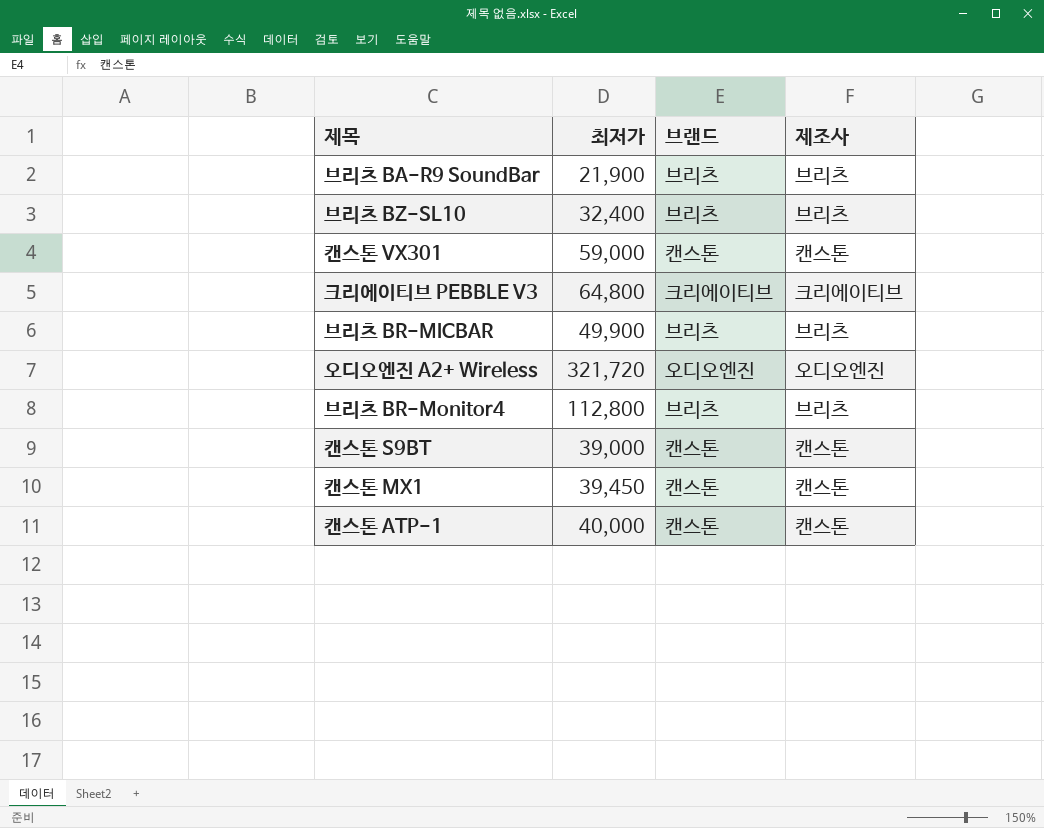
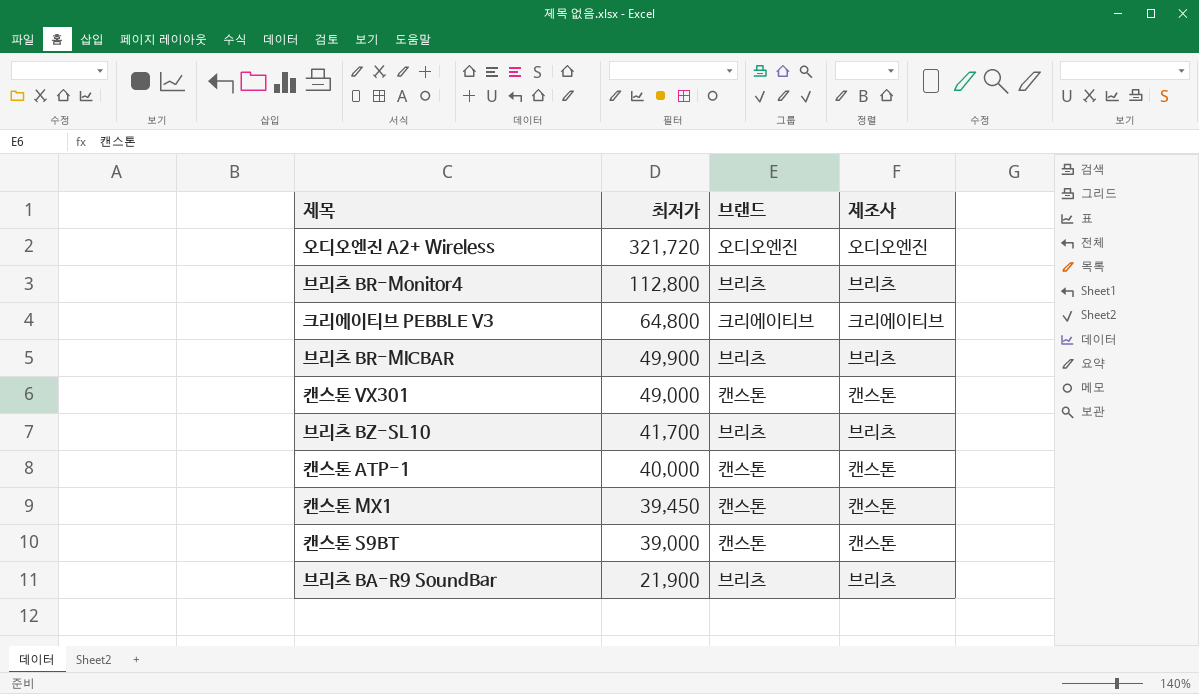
row order: none -> 최저가 descending
캔스톤 VX301 | 최저가: 59,000 -> 49,000
브리츠 BZ-SL10 | 최저가: 32,400 -> 41,700

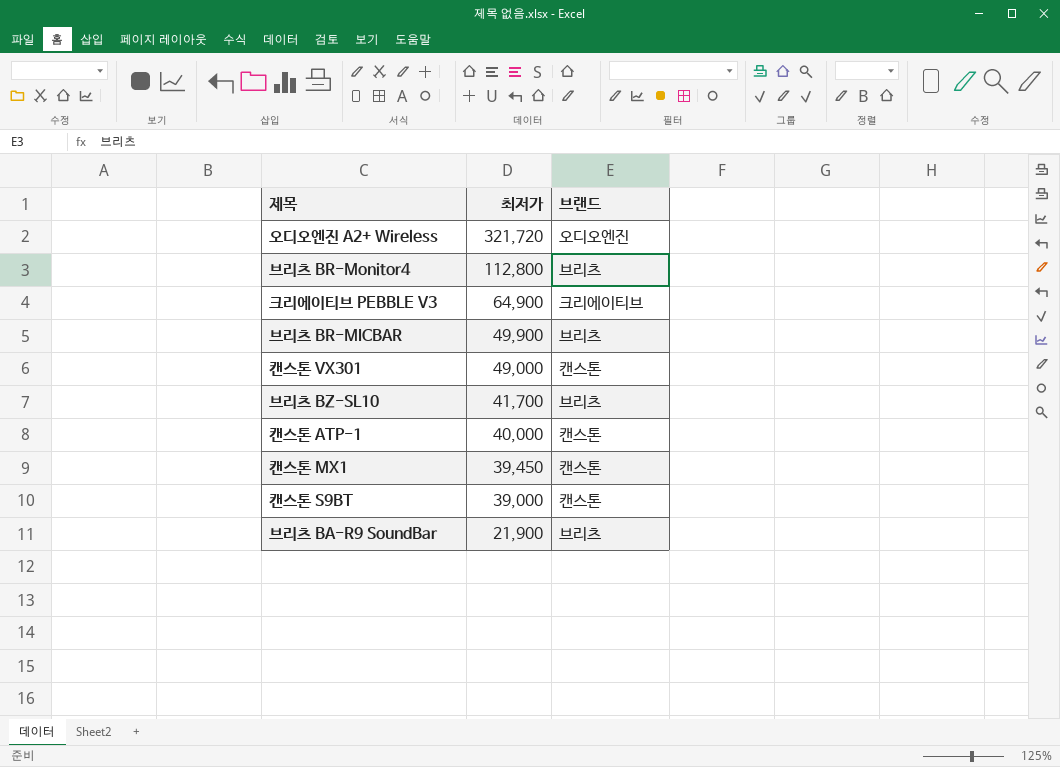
column 제조사 | position: 4 -> none
크리에이티브 PEBBLE V3 | 최저가: 64,800 -> 64,900

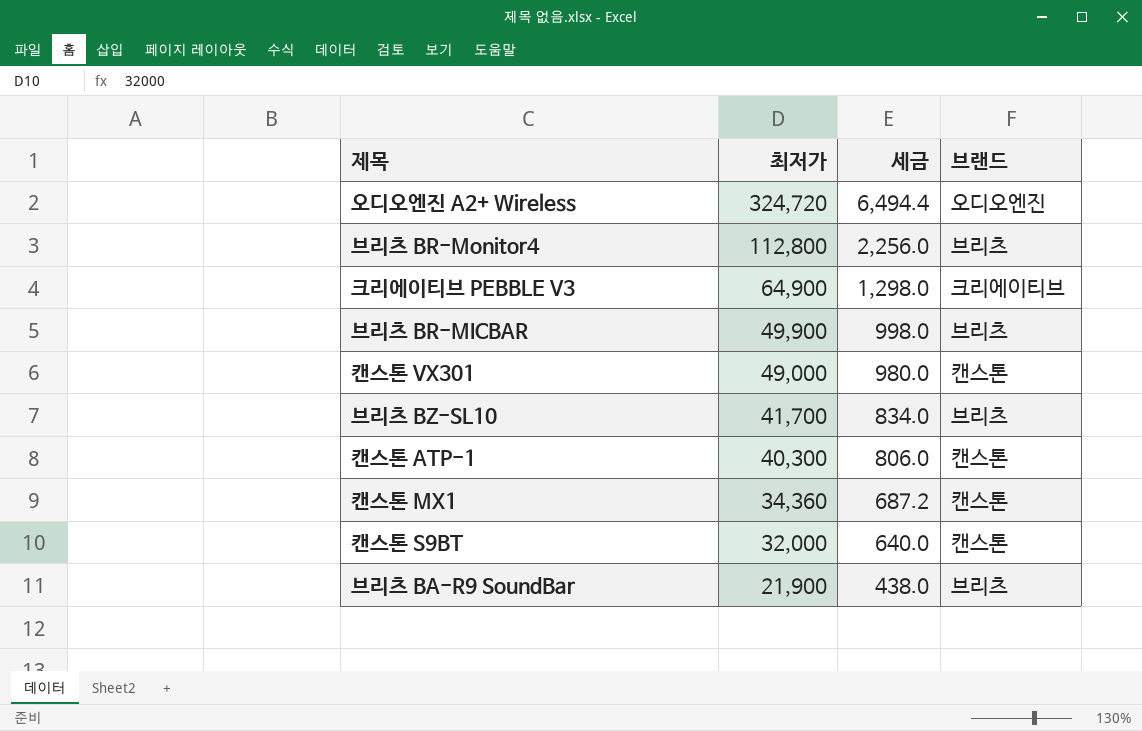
column 세금 | formula: none -> [최저가] * 0.02
오디오엔진 A2+ Wireless | 최저가: 321,720 -> 324,720
캔스톤 ATP-1 | 최저가: 40,000 -> 40,300
캔스톤 MX1 | 최저가: 39,450 -> 34,360
캔스톤 S9BT | 최저가: 39,000 -> 32,000

